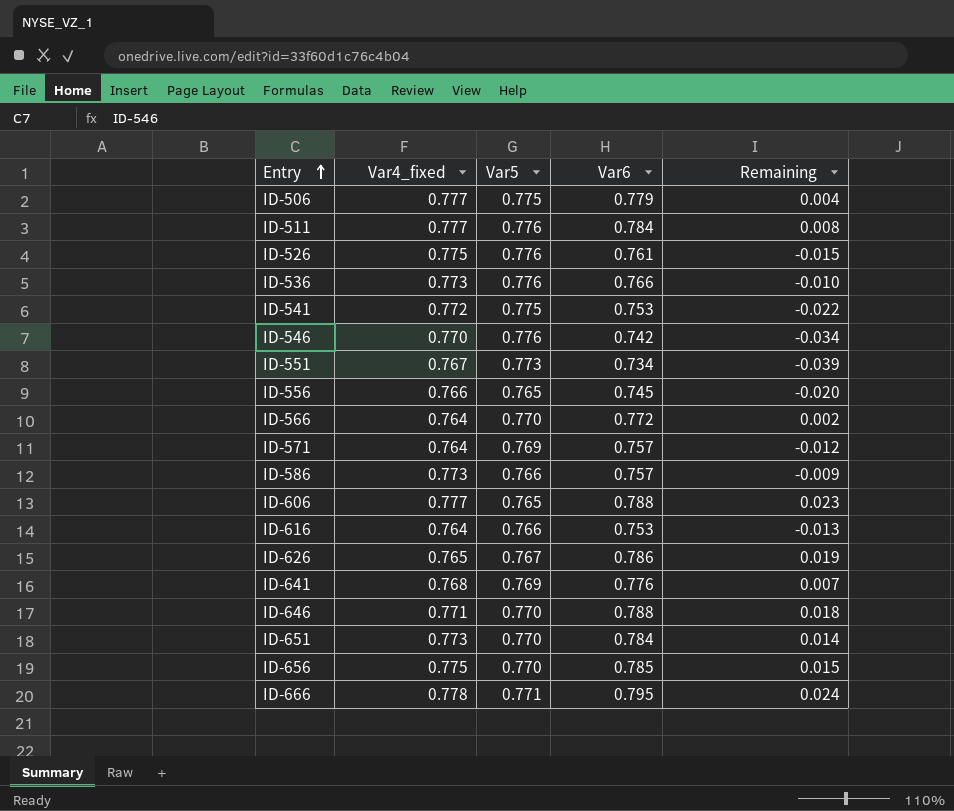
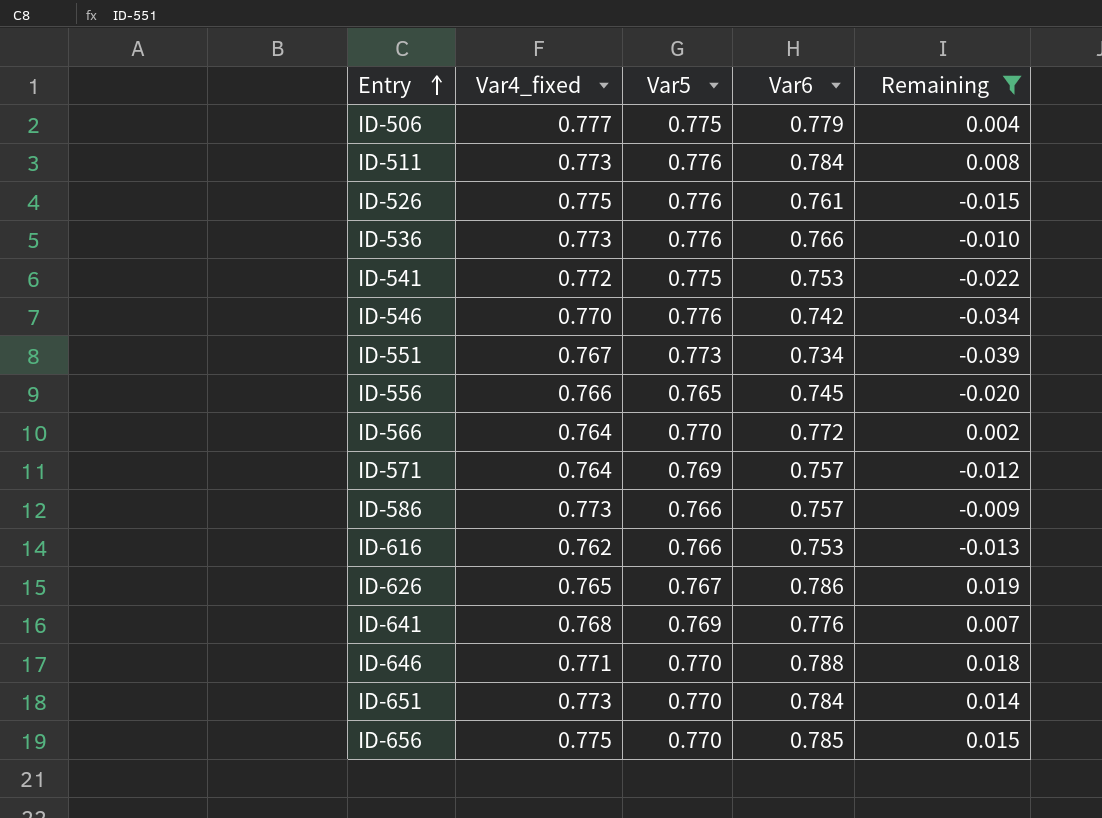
filter: none -> Remaining <= 0.019
ID-511 | Var4_fixed: 0.777 -> 0.773
ID-616 | Var4_fixed: 0.764 -> 0.762

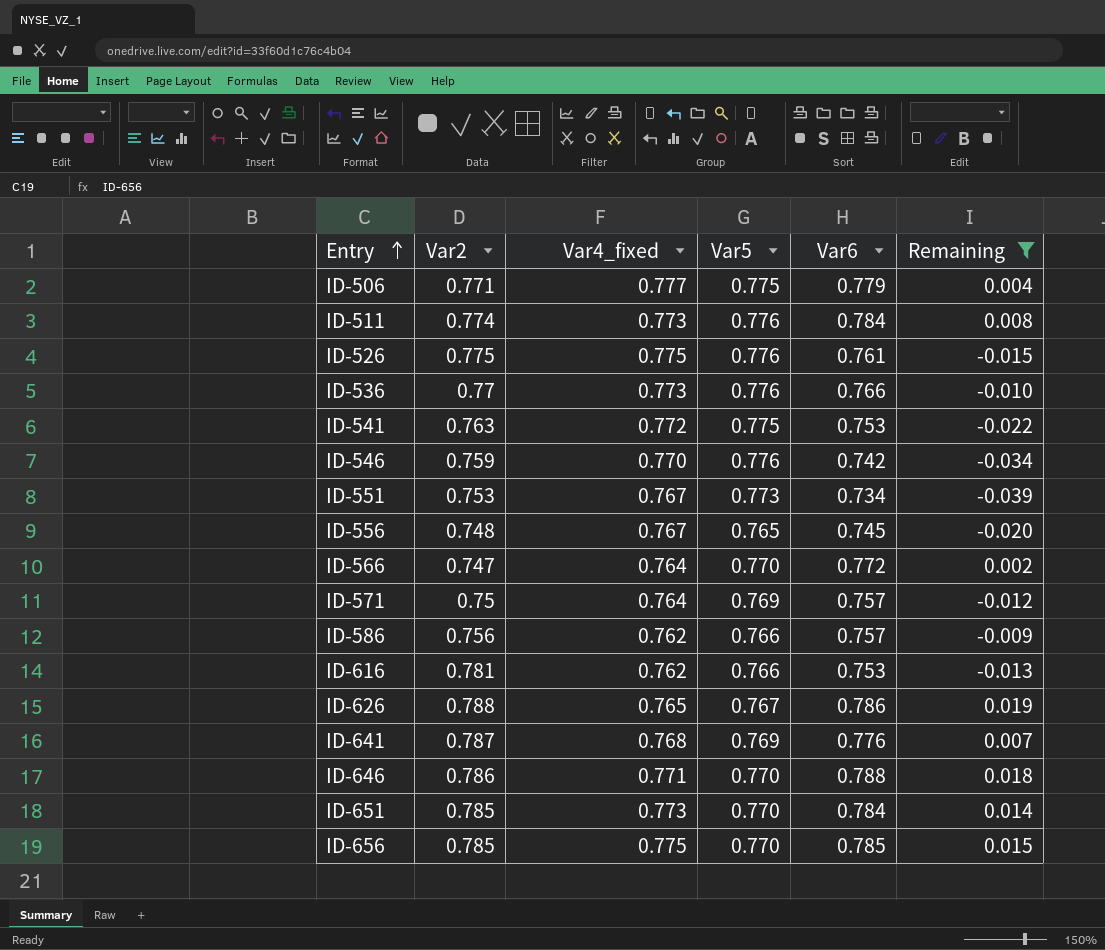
column Var2 | position: none -> 2
ID-556 | Var4_fixed: 0.766 -> 0.767
ID-586 | Var4_fixed: 0.773 -> 0.762

